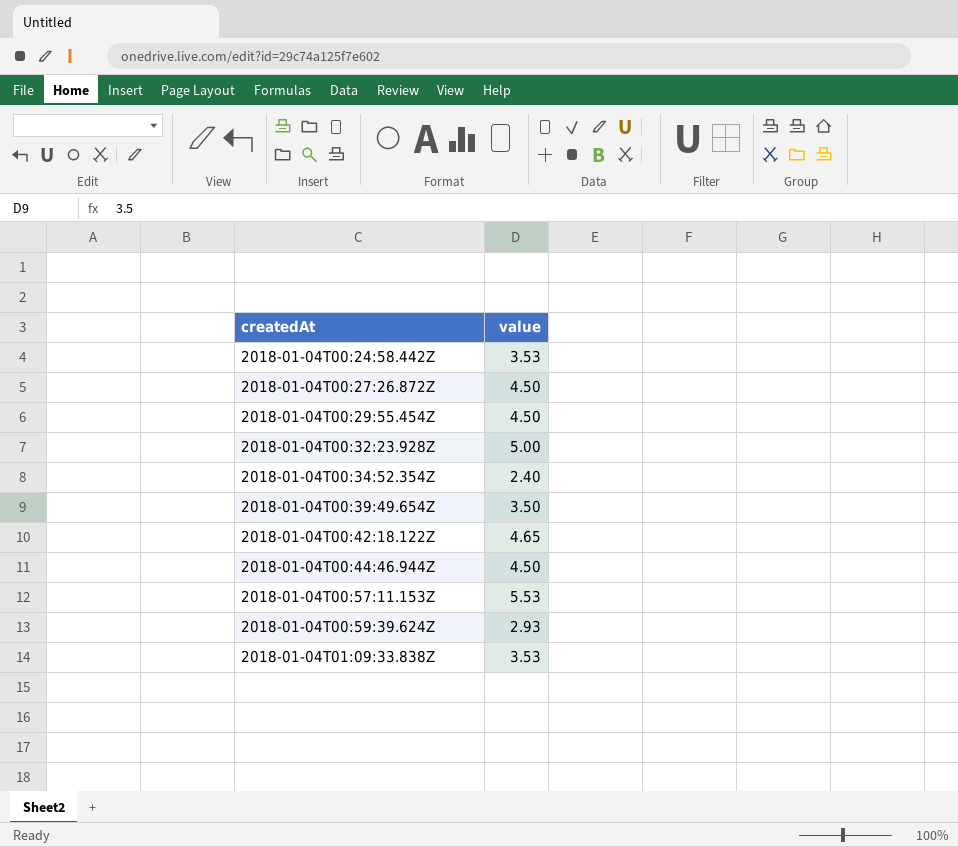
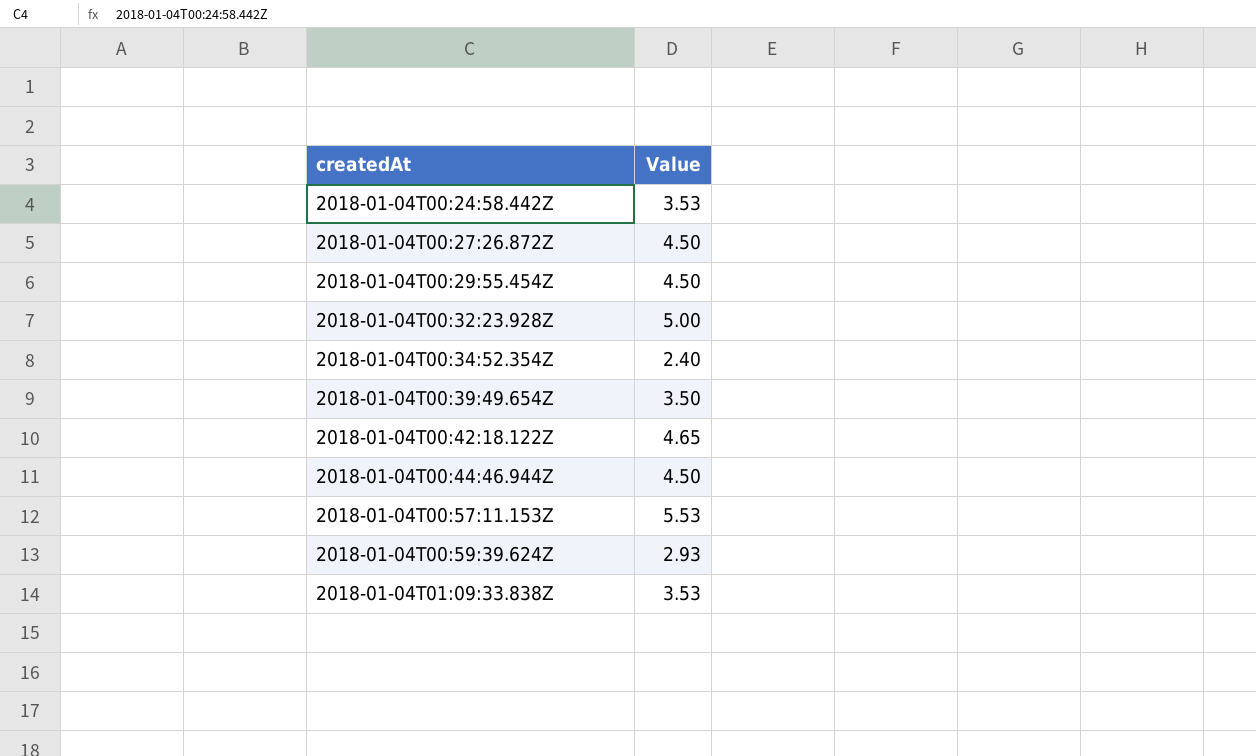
column name: value -> Value

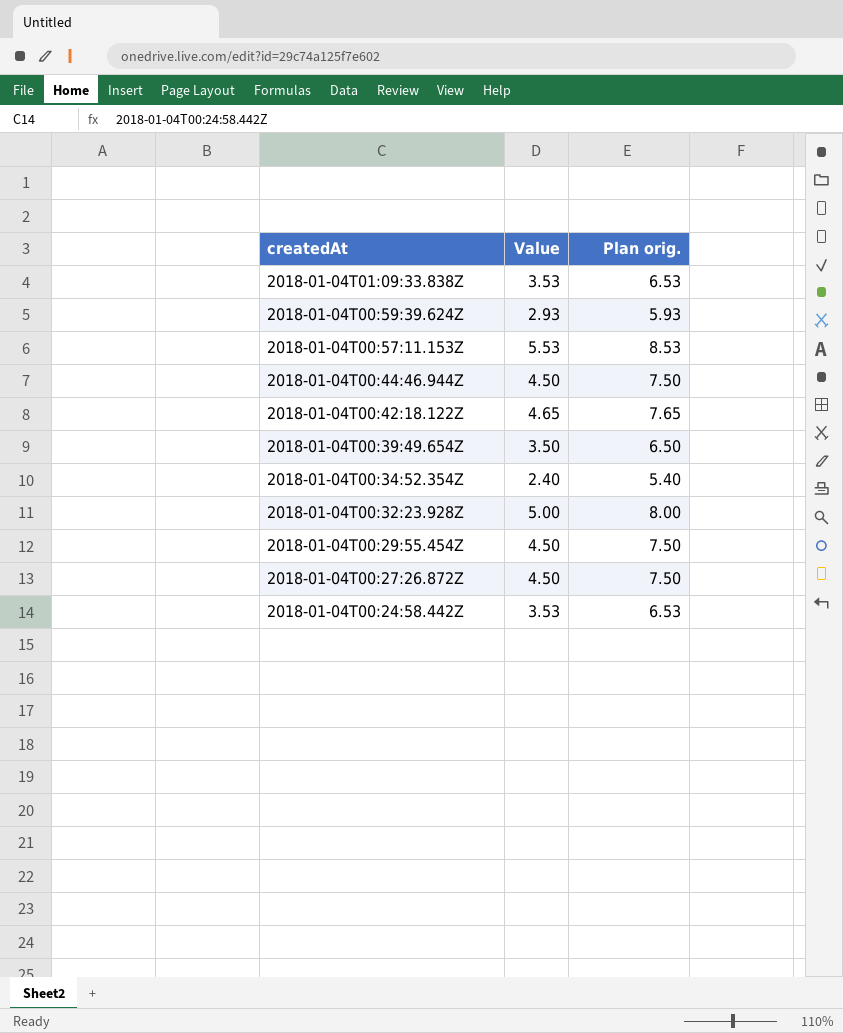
row order: createdAt ascending -> createdAt descending
column Plan orig. | formula: none -> [Value] + 3

